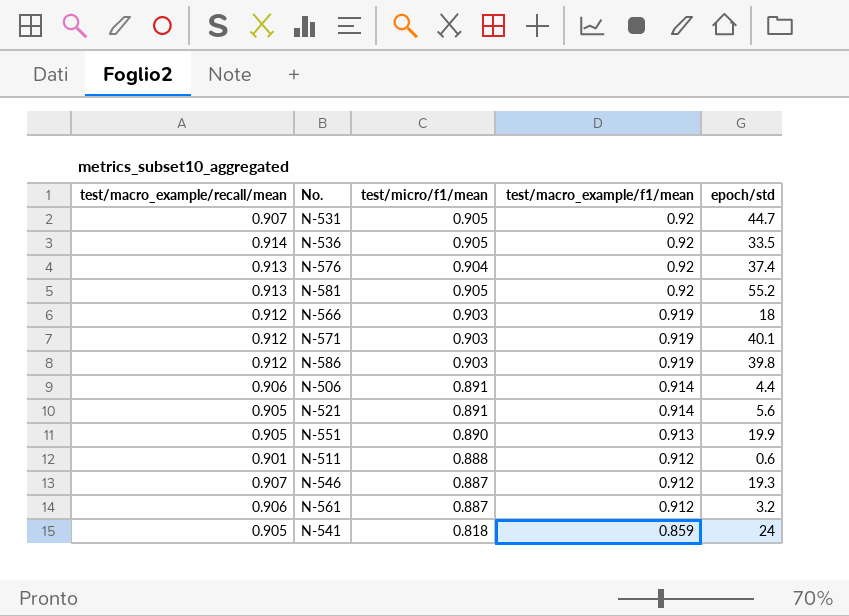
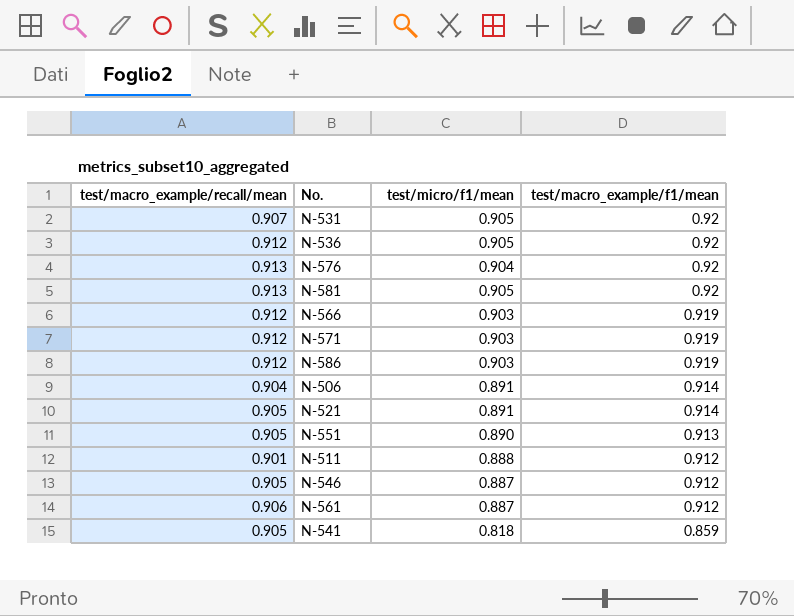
column epoch/std | position: 5 -> none
N-536 | test/macro_example/recall/mean: 0.914 -> 0.912
N-506 | test/macro_example/recall/mean: 0.906 -> 0.904
N-546 | test/macro_example/recall/mean: 0.907 -> 0.905

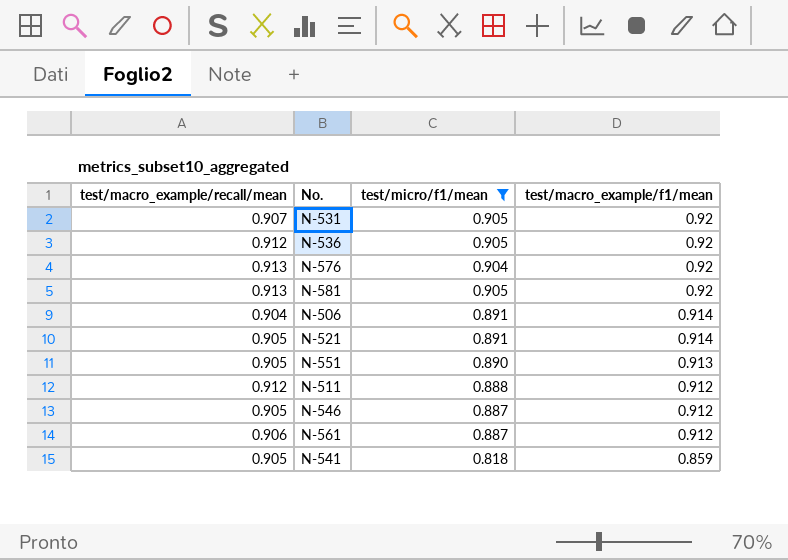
filter: none -> test/micro/f1/mean != 0.903
N-511 | test/macro_example/recall/mean: 0.901 -> 0.912

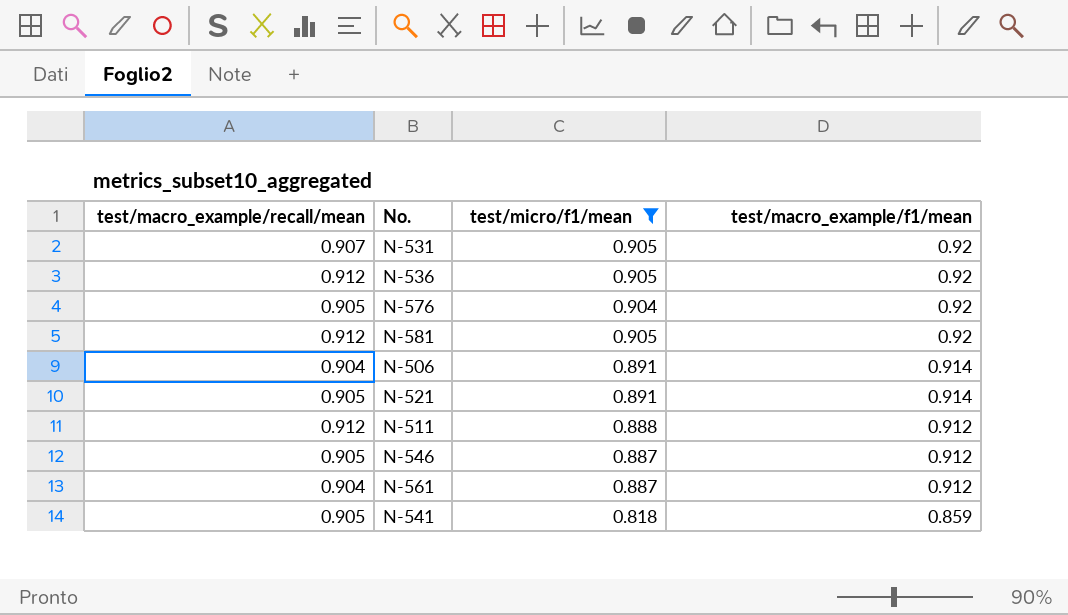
row N-551: 0.905 | 0.890 | 0.913 -> none
N-576 | test/macro_example/recall/mean: 0.913 -> 0.905
N-581 | test/macro_example/recall/mean: 0.913 -> 0.912
N-561 | test/macro_example/recall/mean: 0.906 -> 0.904

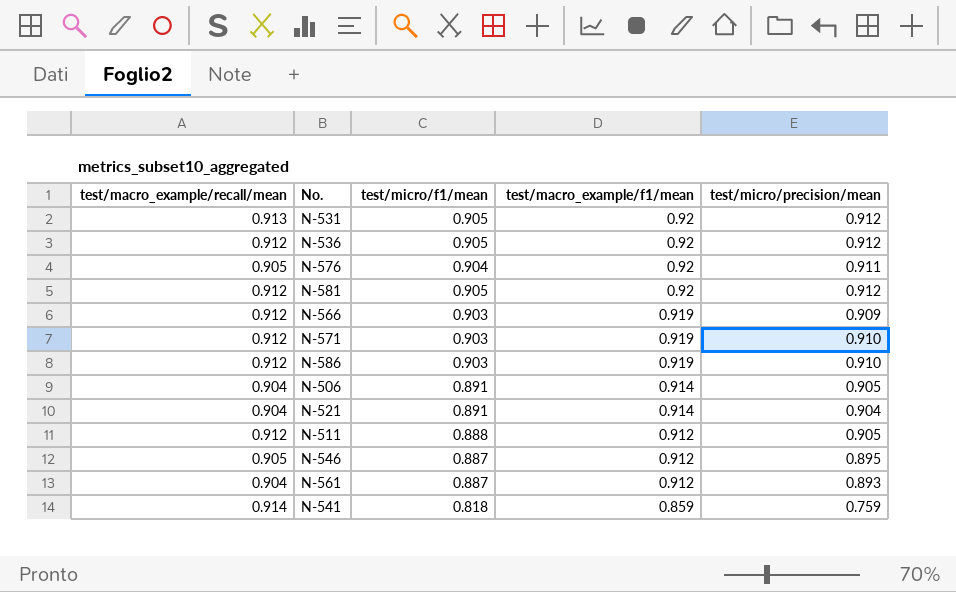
filter: test/micro/f1/mean != 0.903 -> none
column test/micro/precision/mean | position: none -> 5
N-531 | test/macro_example/recall/mean: 0.907 -> 0.913
N-521 | test/macro_example/recall/mean: 0.905 -> 0.904
N-541 | test/macro_example/recall/mean: 0.905 -> 0.914

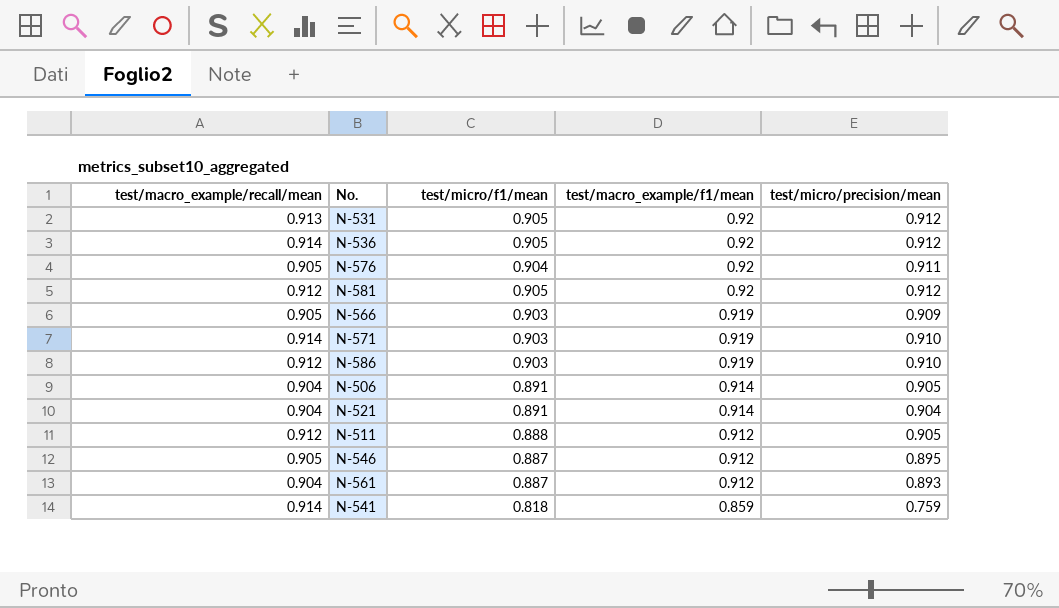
N-536 | test/macro_example/recall/mean: 0.912 -> 0.914
N-566 | test/macro_example/recall/mean: 0.912 -> 0.905
N-571 | test/macro_example/recall/mean: 0.912 -> 0.914

